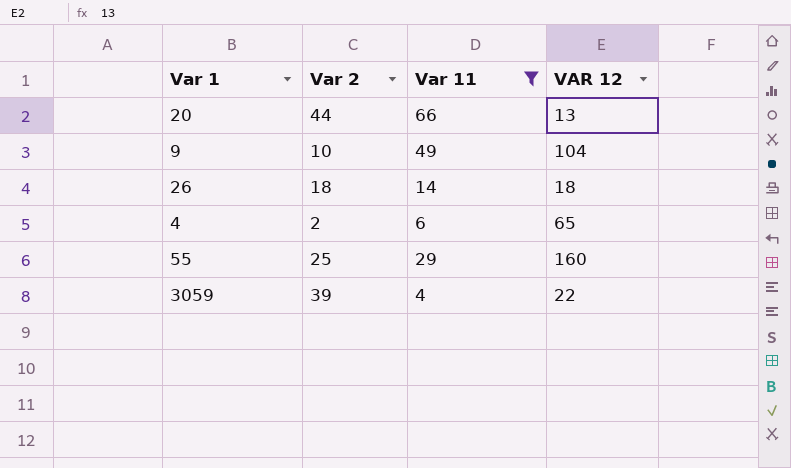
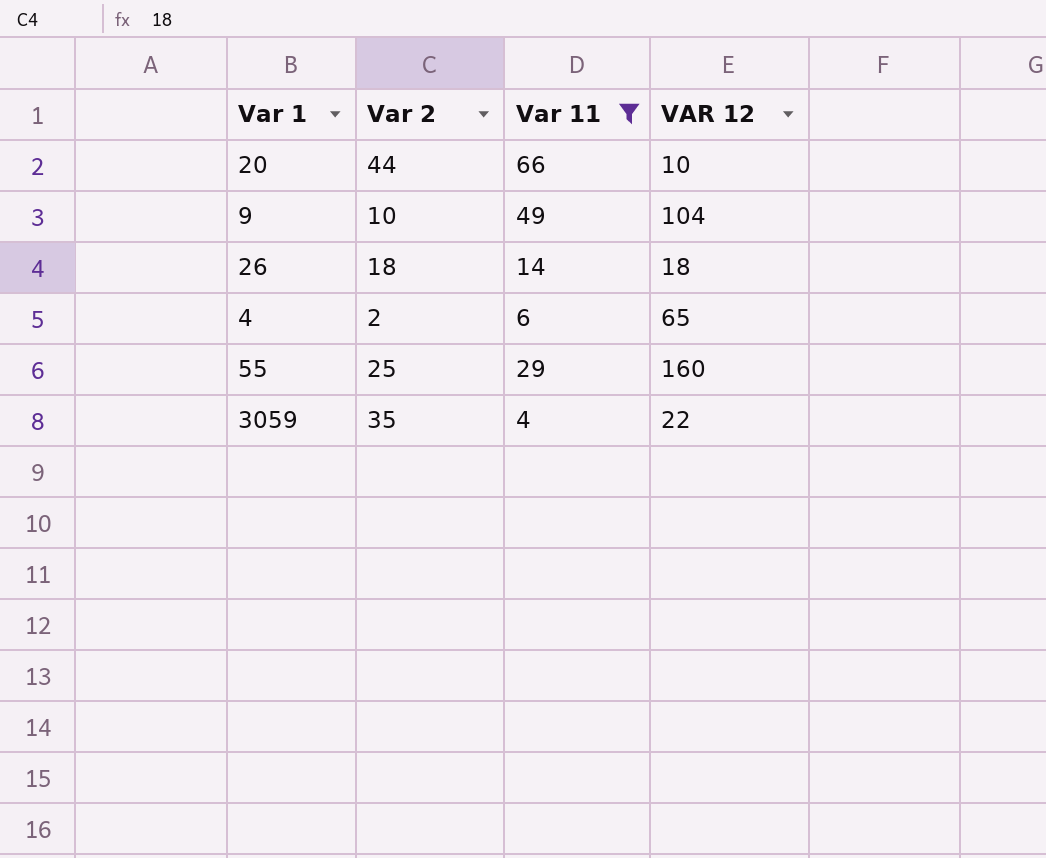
20 | VAR 12: 13 -> 10
3059 | Var 2: 39 -> 35

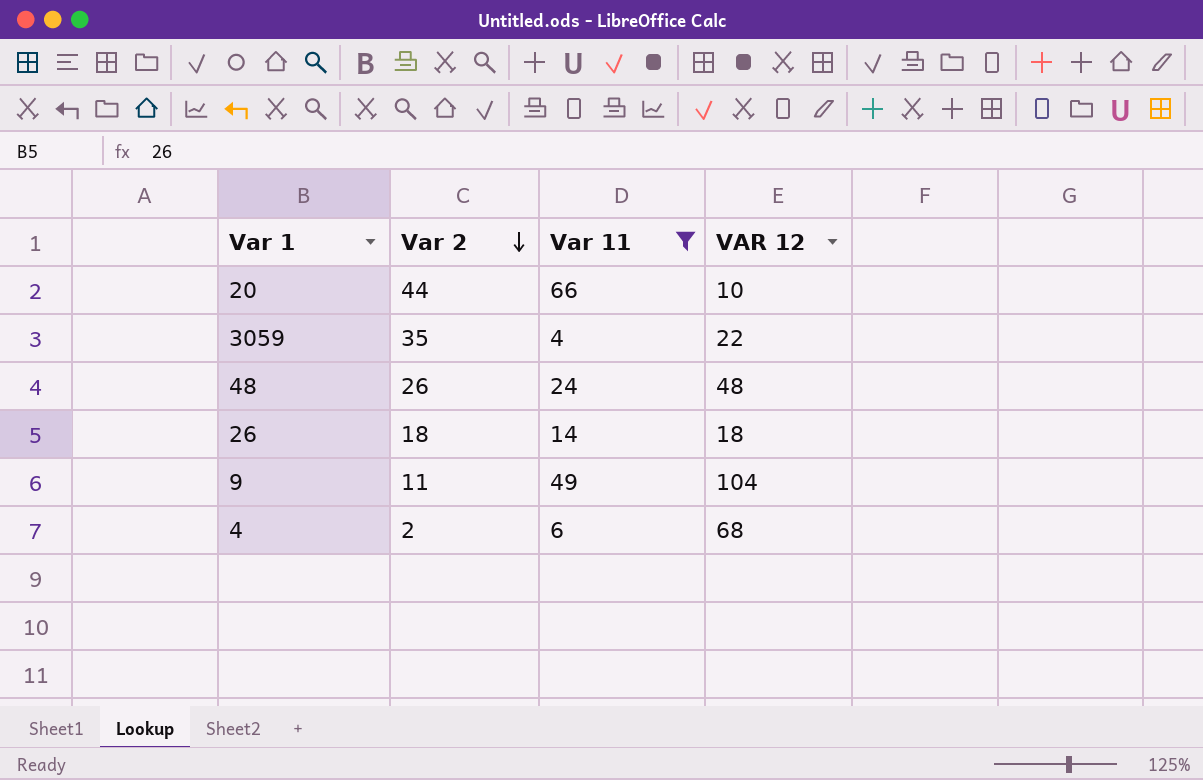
row order: none -> Var 2 descending
row 55: 25 | 29 | 160 -> none
row 48: none -> 26 | 24 | 48
9 | Var 2: 10 -> 11
4 | VAR 12: 65 -> 68

